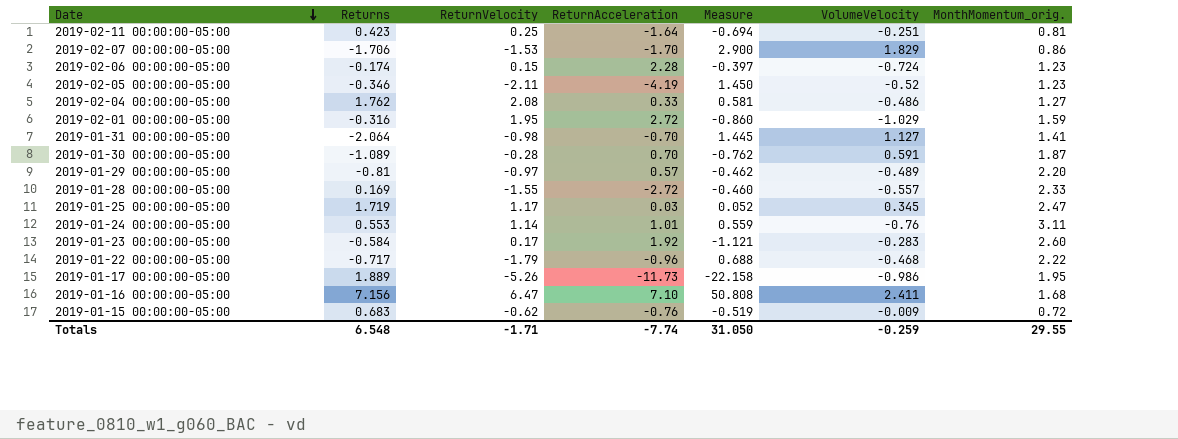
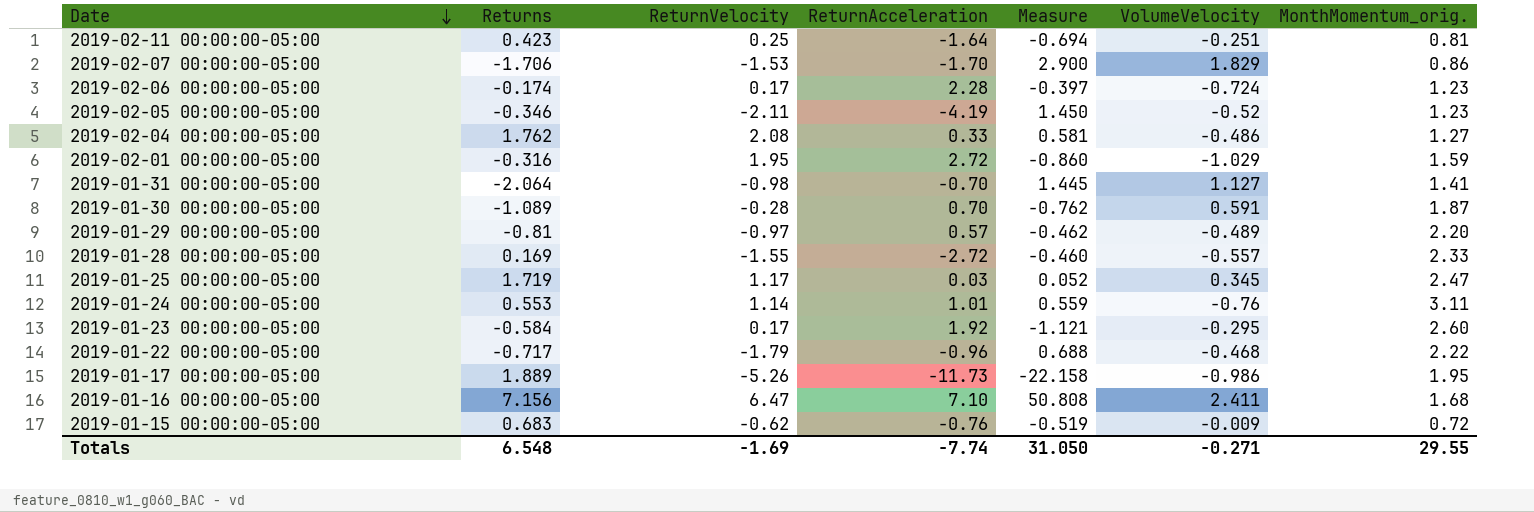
2019-02-06 00:00:00-05:00 | ReturnVelocity: 0.15 -> 0.17
2019-01-23 00:00:00-05:00 | VolumeVelocity: -0.283 -> -0.295
Totals | ReturnVelocity: -1.71 -> -1.69
Totals | VolumeVelocity: -0.259 -> -0.271

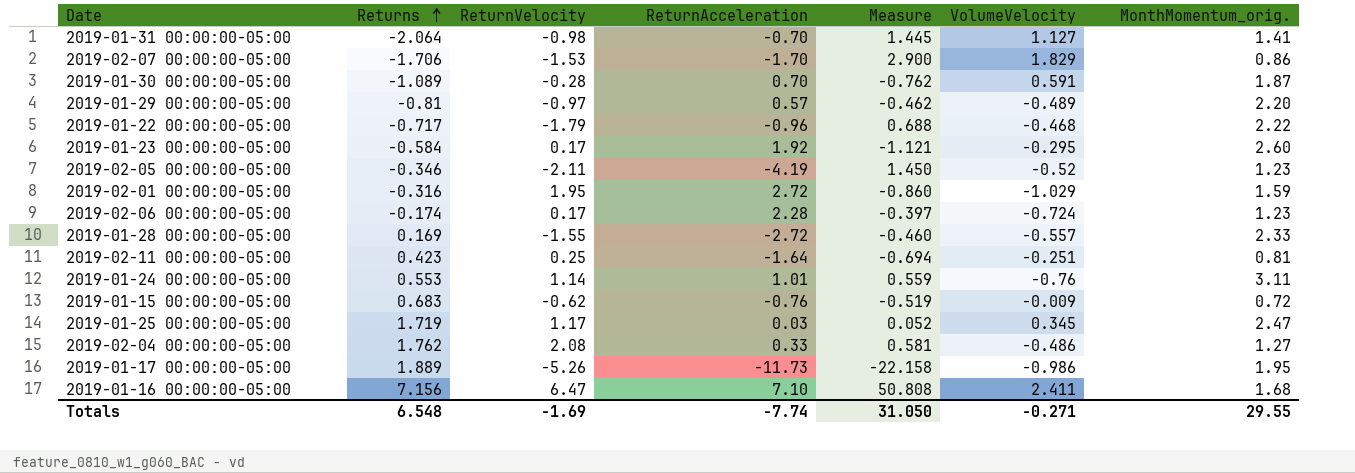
row order: Date descending -> Returns ascending

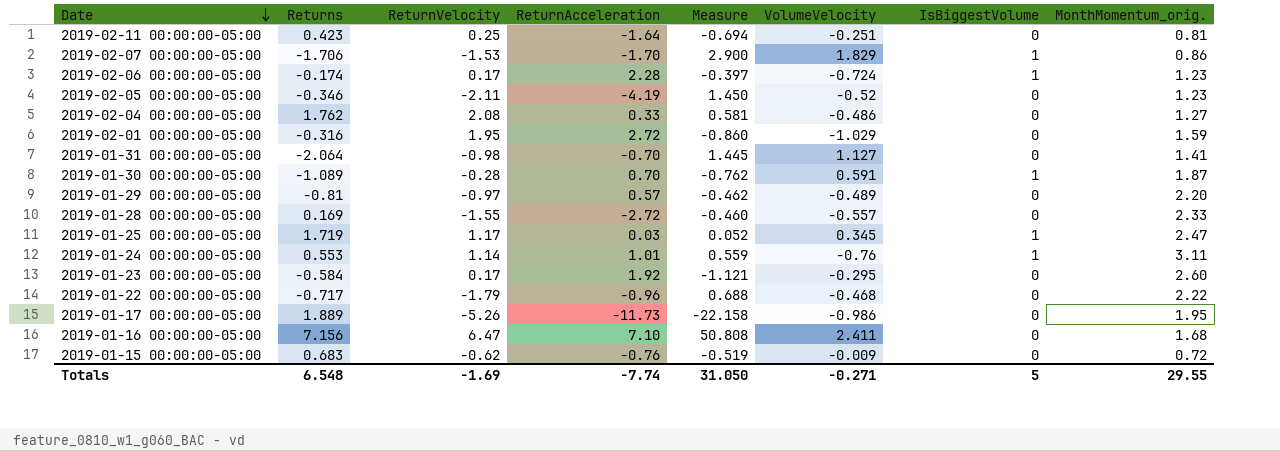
row order: Returns ascending -> Date descending
column IsBiggestVolume | position: none -> 7

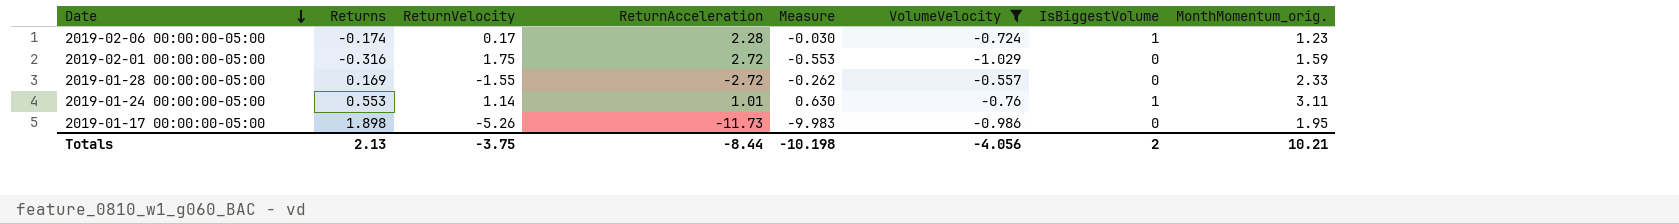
filter: none -> VolumeVelocity <= -0.557
column Measure | formula: [Returns] * [ReturnAcceleration] -> [Returns] * [ReturnVelocity]
2019-02-01 00:00:00-05:00 | ReturnVelocity: 1.95 -> 1.75
2019-01-17 00:00:00-05:00 | Returns: 1.889 -> 1.898
Totals | Returns: 6.548 -> 2.13
Totals | ReturnVelocity: -1.69 -> -3.75
Totals | ReturnAcceleration: -7.74 -> -8.44
Totals | Measure: 31.050 -> -10.198
Totals | VolumeVelocity: -0.271 -> -4.056
Totals | IsBiggestVolume: 5 -> 2
Totals | MonthMomentum_orig.: 29.55 -> 10.21

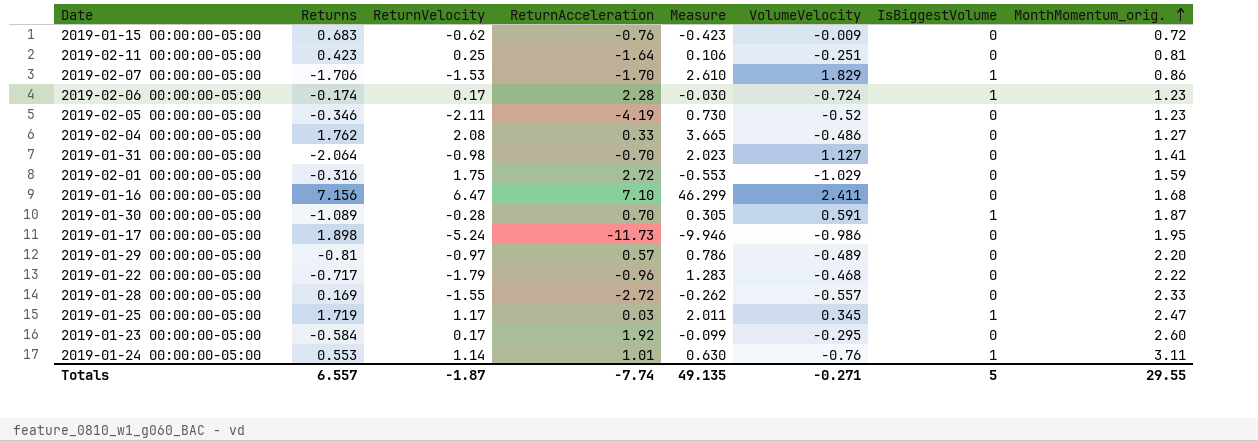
filter: VolumeVelocity <= -0.557 -> none
row order: Date descending -> MonthMomentum_orig. ascending
2019-01-17 00:00:00-05:00 | ReturnVelocity: -5.26 -> -5.24
2019-01-17 00:00:00-05:00 | Measure: -9.983 -> -9.946
Totals | Returns: 2.13 -> 6.557
Totals | ReturnVelocity: -3.75 -> -1.87
Totals | ReturnAcceleration: -8.44 -> -7.74
Totals | Measure: -10.198 -> 49.135
Totals | VolumeVelocity: -4.056 -> -0.271
Totals | IsBiggestVolume: 2 -> 5
Totals | MonthMomentum_orig.: 10.21 -> 29.55

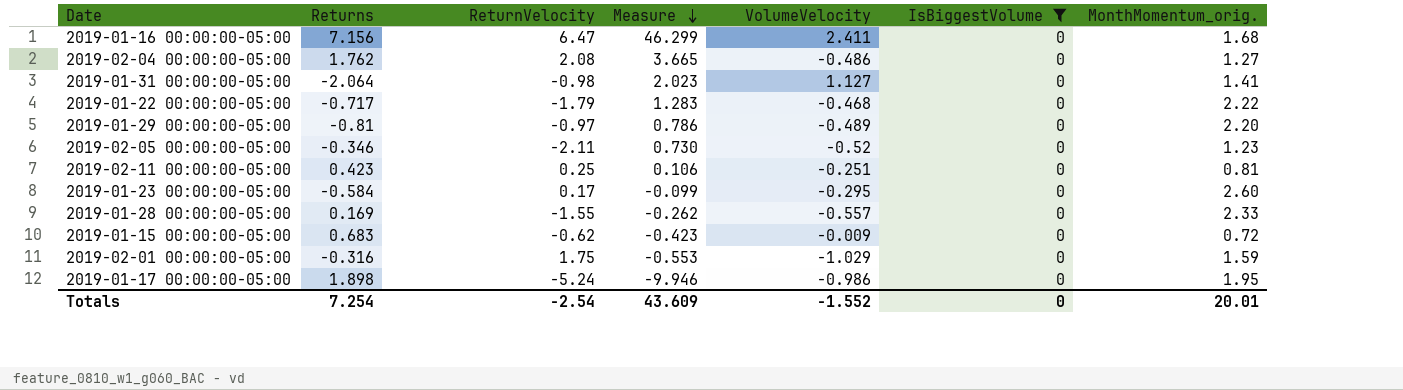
filter: none -> IsBiggestVolume = 0
row order: MonthMomentum_orig. ascending -> Measure descending
column ReturnAcceleration | position: 4 -> none
Totals | Returns: 6.557 -> 7.254
Totals | ReturnVelocity: -1.87 -> -2.54
Totals | Measure: 49.135 -> 43.609
Totals | VolumeVelocity: -0.271 -> -1.552
Totals | IsBiggestVolume: 5 -> 0
Totals | MonthMomentum_orig.: 29.55 -> 20.01

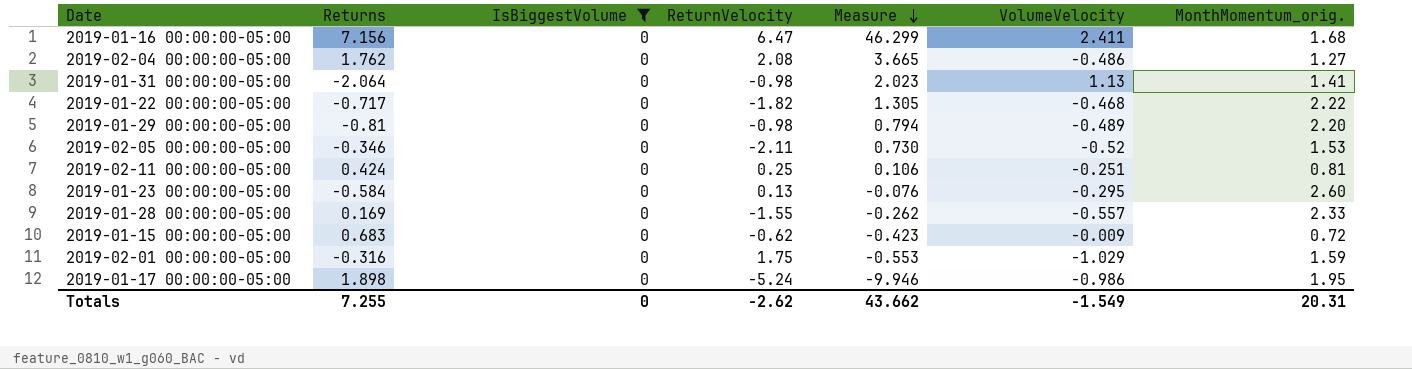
column IsBiggestVolume | position: 6 -> 3
2019-01-31 00:00:00-05:00 | VolumeVelocity: 1.127 -> 1.13
2019-01-22 00:00:00-05:00 | ReturnVelocity: -1.79 -> -1.82
2019-01-22 00:00:00-05:00 | Measure: 1.283 -> 1.305
2019-01-29 00:00:00-05:00 | ReturnVelocity: -0.97 -> -0.98
2019-01-29 00:00:00-05:00 | Measure: 0.786 -> 0.794
2019-02-05 00:00:00-05:00 | MonthMomentum_orig.: 1.23 -> 1.53
2019-02-11 00:00:00-05:00 | Returns: 0.423 -> 0.424
2019-01-23 00:00:00-05:00 | ReturnVelocity: 0.17 -> 0.13
2019-01-23 00:00:00-05:00 | Measure: -0.099 -> -0.076
Totals | Returns: 7.254 -> 7.255
Totals | ReturnVelocity: -2.54 -> -2.62
Totals | Measure: 43.609 -> 43.662
Totals | VolumeVelocity: -1.552 -> -1.549
Totals | MonthMomentum_orig.: 20.01 -> 20.31

